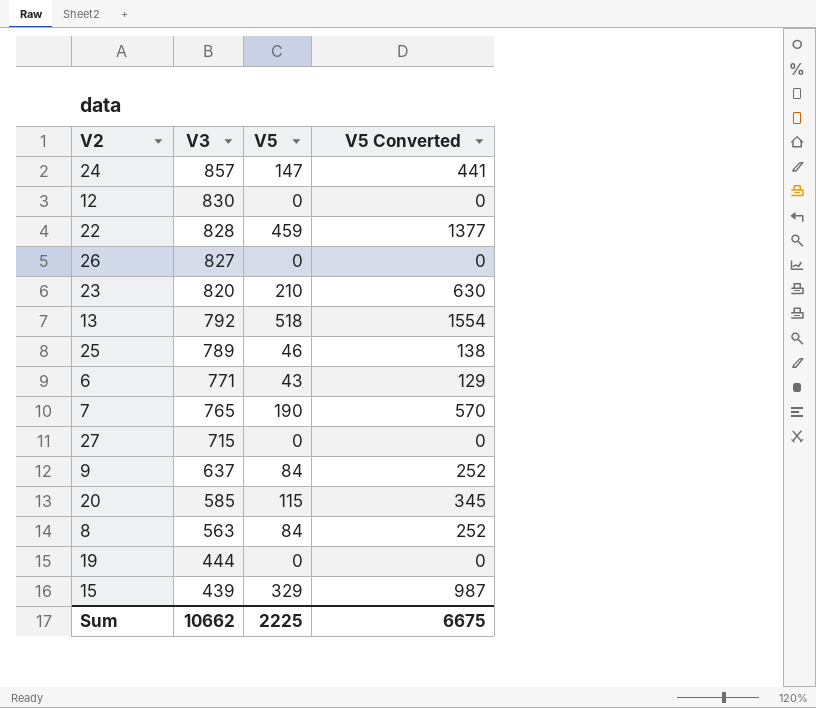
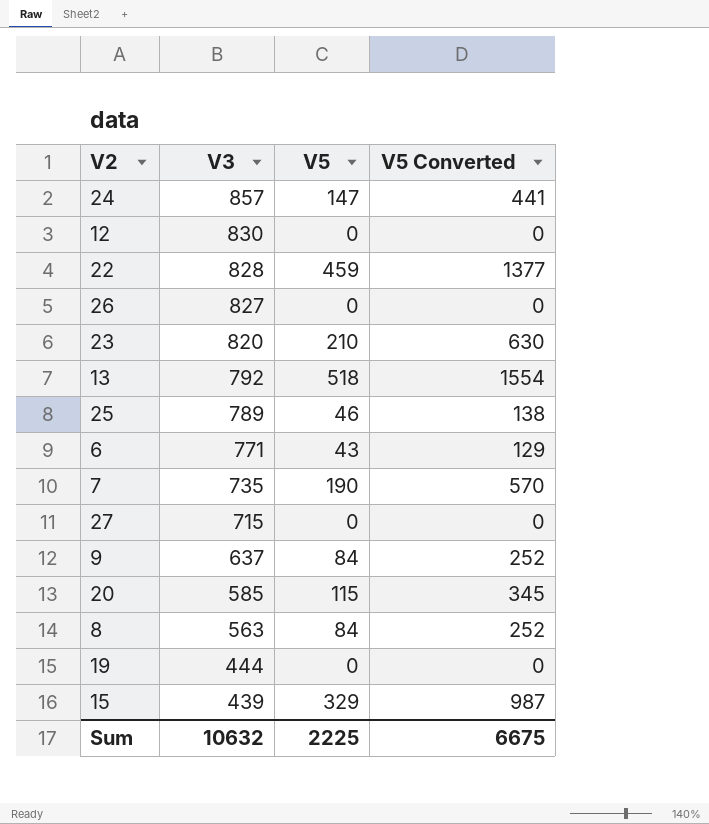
7 | V3: 765 -> 735
Sum | V3: 10662 -> 10632

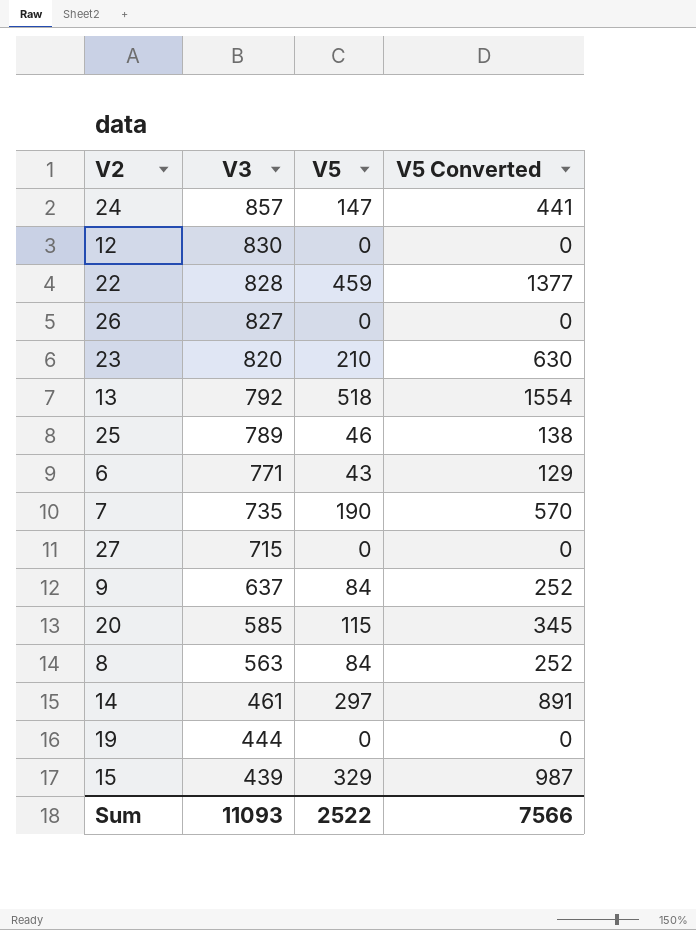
row 14: none -> 461 | 297 | 891
Sum | V3: 10632 -> 11093
Sum | V5: 2225 -> 2522
Sum | V5 Converted: 6675 -> 7566

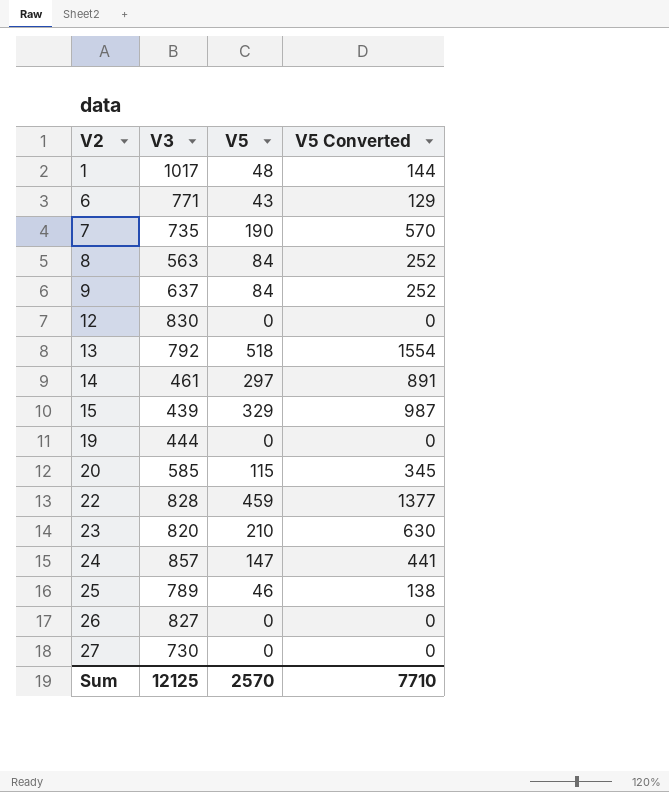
row order: V3 descending -> V2 ascending
row 1: none -> 1017 | 48 | 144
27 | V3: 715 -> 730
Sum | V3: 11093 -> 12125
Sum | V5: 2522 -> 2570
Sum | V5 Converted: 7566 -> 7710

